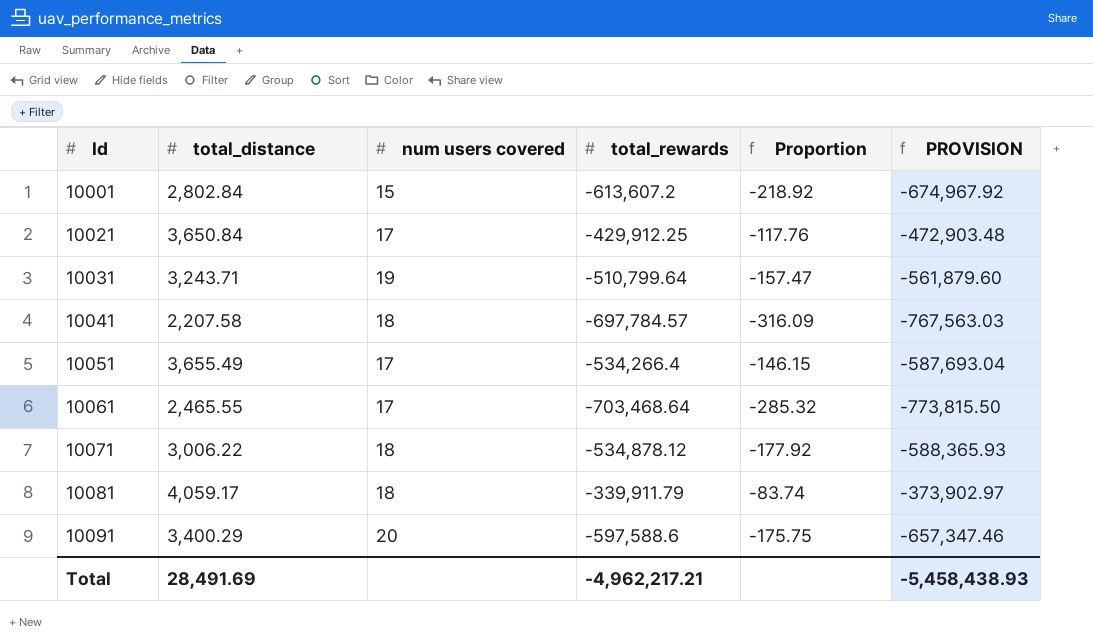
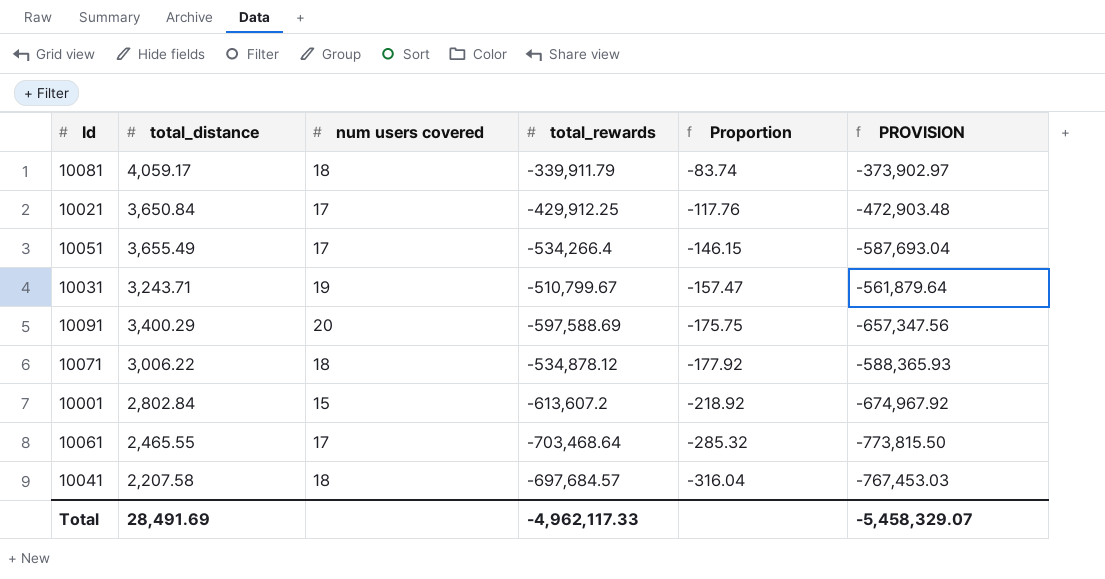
row order: Id ascending -> Proportion descending
10031 | total_rewards: -510,799.64 -> -510,799.67
10031 | PROVISION: -561,879.60 -> -561,879.64
10091 | total_rewards: -597,588.6 -> -597,588.69
10091 | PROVISION: -657,347.46 -> -657,347.56
10041 | total_rewards: -697,784.57 -> -697,684.57
10041 | Proportion: -316.09 -> -316.04
10041 | PROVISION: -767,563.03 -> -767,453.03
Total | total_rewards: -4,962,217.21 -> -4,962,117.33
Total | PROVISION: -5,458,438.93 -> -5,458,329.07

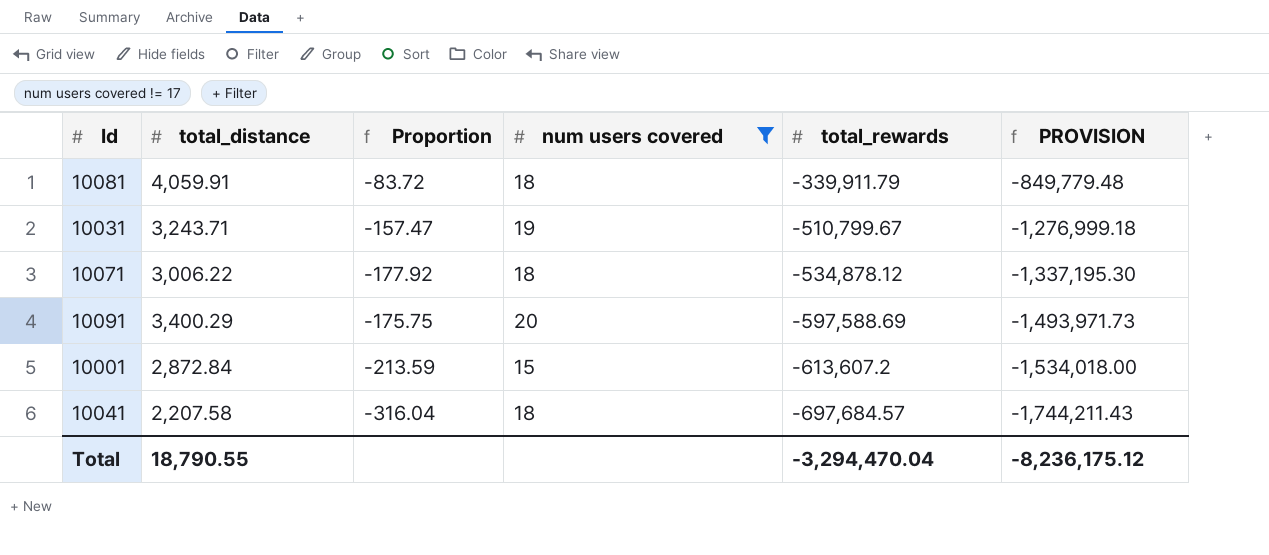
filter: none -> num users covered != 17
row order: Proportion descending -> total_rewards descending
column Proportion | position: 5 -> 3
column PROVISION | formula: [total_rewards] * 1.1 -> [total_rewards] * 2.5
10081 | total_distance: 4,059.17 -> 4,059.91
10081 | Proportion: -83.74 -> -83.72
10001 | total_distance: 2,802.84 -> 2,872.84
10001 | Proportion: -218.92 -> -213.59
Total | total_distance: 28,491.69 -> 18,790.55
Total | total_rewards: -4,962,117.33 -> -3,294,470.04
Total | PROVISION: -5,458,329.07 -> -8,236,175.12

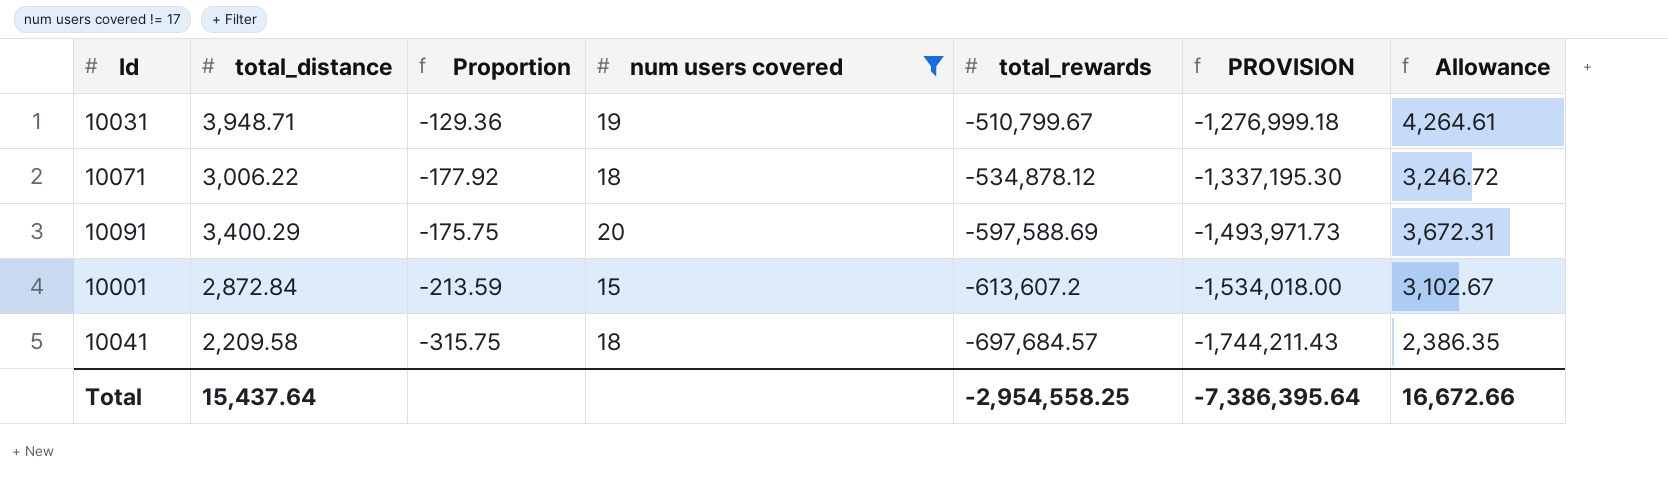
column Allowance | formula: none -> [total_distance] * 1.08
row 10081: 4,059.91 | -83.72 | 18 | -339,911.79 | -849,779.48 -> none
10031 | total_distance: 3,243.71 -> 3,948.71
10031 | Proportion: -157.47 -> -129.36
10041 | total_distance: 2,207.58 -> 2,209.58
10041 | Proportion: -316.04 -> -315.75
Total | total_distance: 18,790.55 -> 15,437.64
Total | total_rewards: -3,294,470.04 -> -2,954,558.25
Total | PROVISION: -8,236,175.12 -> -7,386,395.64

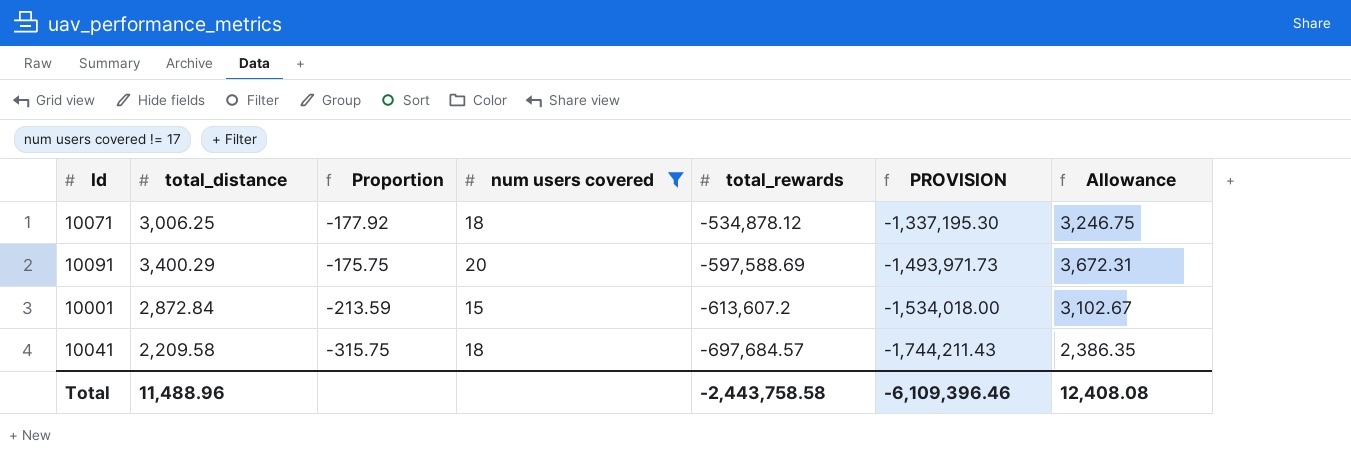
row 10031: 3,948.71 | -129.36 | 19 | -510,799.67 | -1,276,999.18 | 4,264.61 -> none
10071 | total_distance: 3,006.22 -> 3,006.25
10071 | Allowance: 3,246.72 -> 3,246.75
Total | total_distance: 15,437.64 -> 11,488.96
Total | total_rewards: -2,954,558.25 -> -2,443,758.58
Total | PROVISION: -7,386,395.64 -> -6,109,396.46
Total | Allowance: 16,672.66 -> 12,408.08

